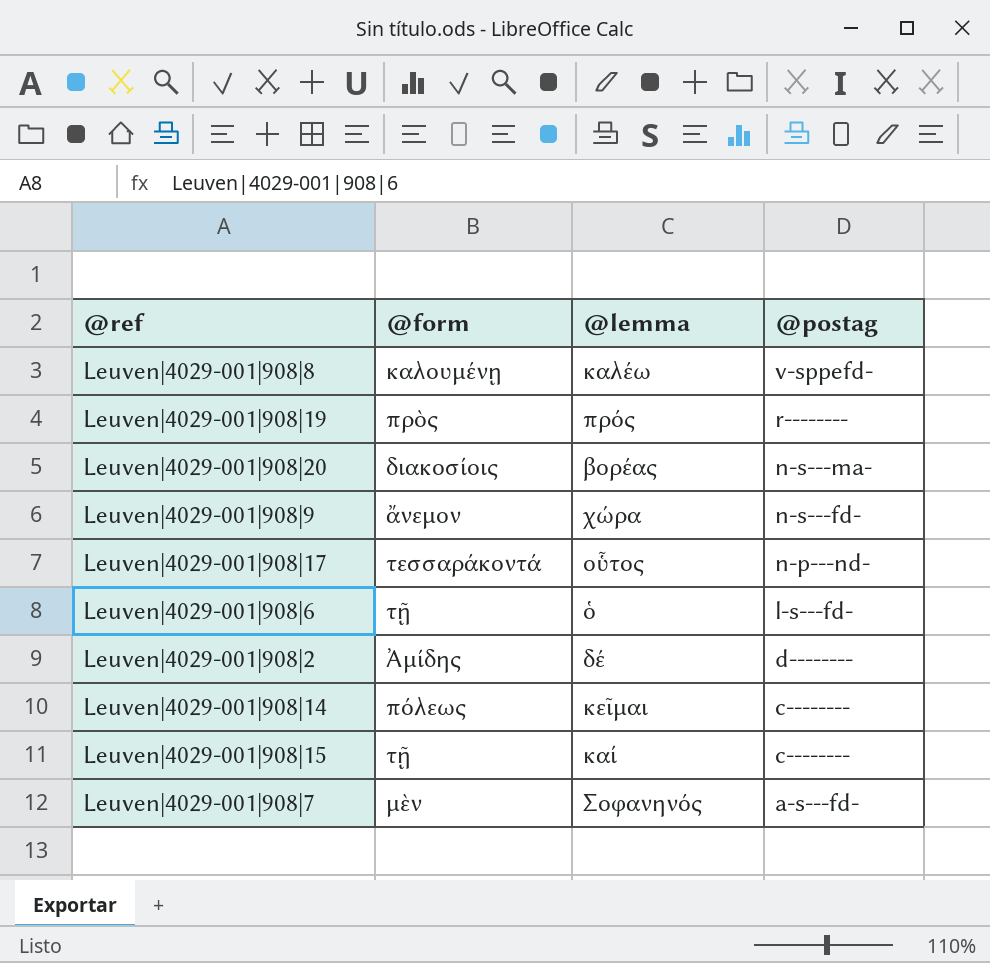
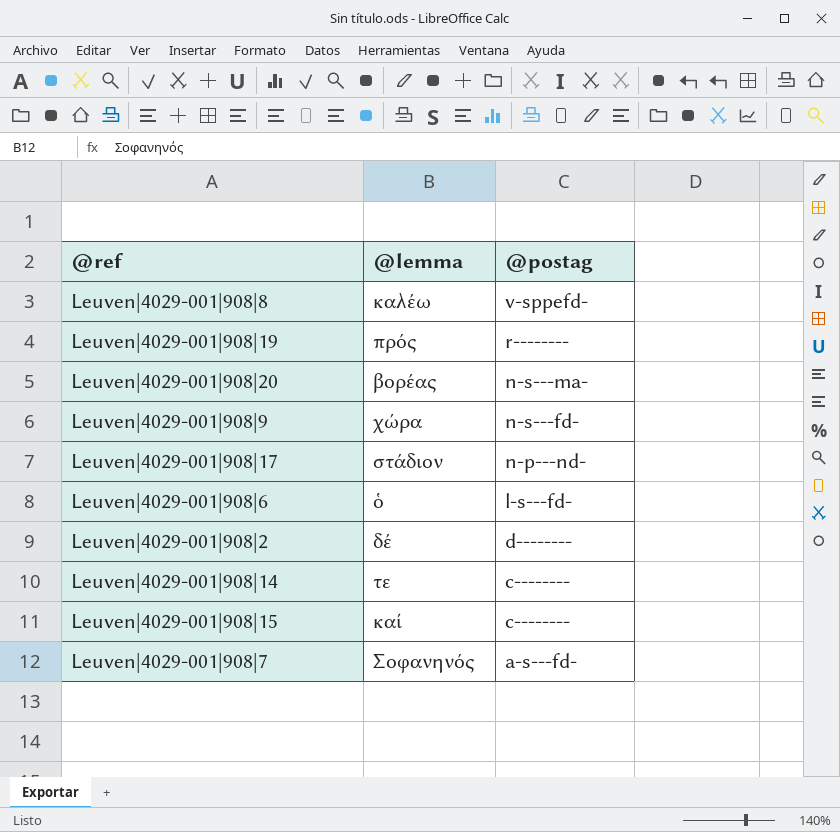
column @form | position: 2 -> none
Leuven|4029-001|908|17 | @lemma: οὗτος -> στάδιον
Leuven|4029-001|908|14 | @lemma: κεῖμαι -> τε

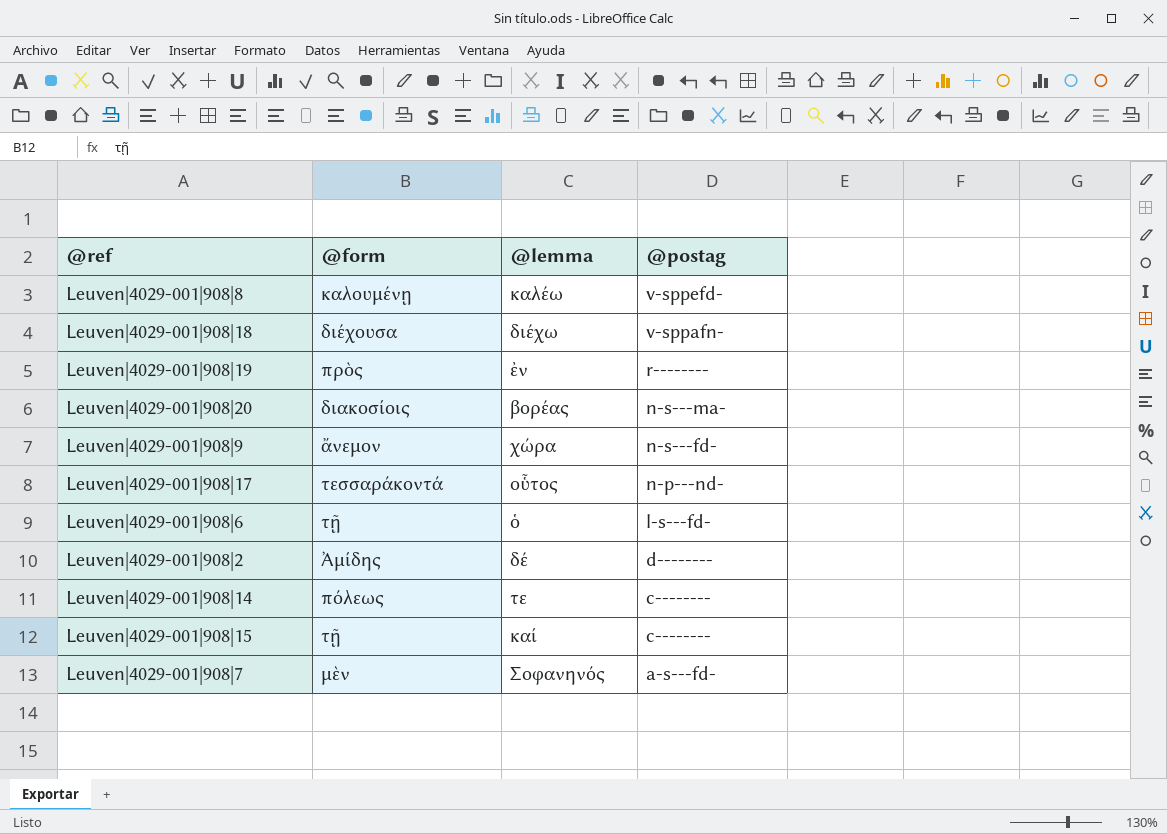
column @form | position: none -> 2
row Leuven|4029-001|908|18: none -> διέχουσα | διέχω | v-sppafn-
Leuven|4029-001|908|19 | @lemma: πρός -> ἐν
Leuven|4029-001|908|17 | @lemma: στάδιον -> οὗτος

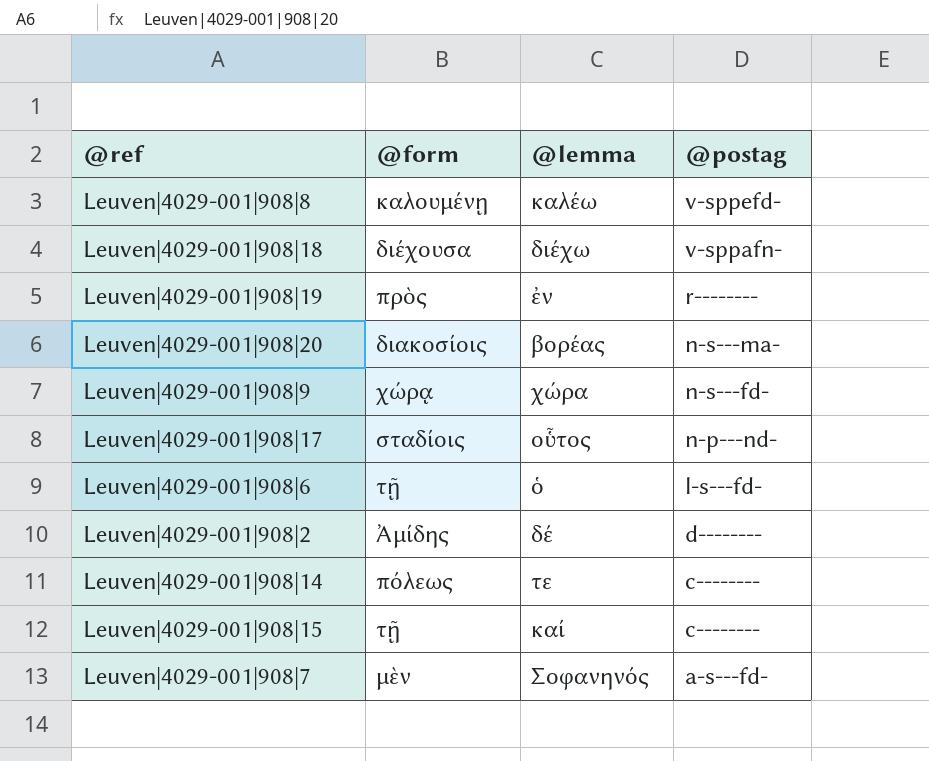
Leuven|4029-001|908|9 | @form: ἄνεμον -> χώρᾳ
Leuven|4029-001|908|17 | @form: τεσσαράκοντά -> σταδίοις

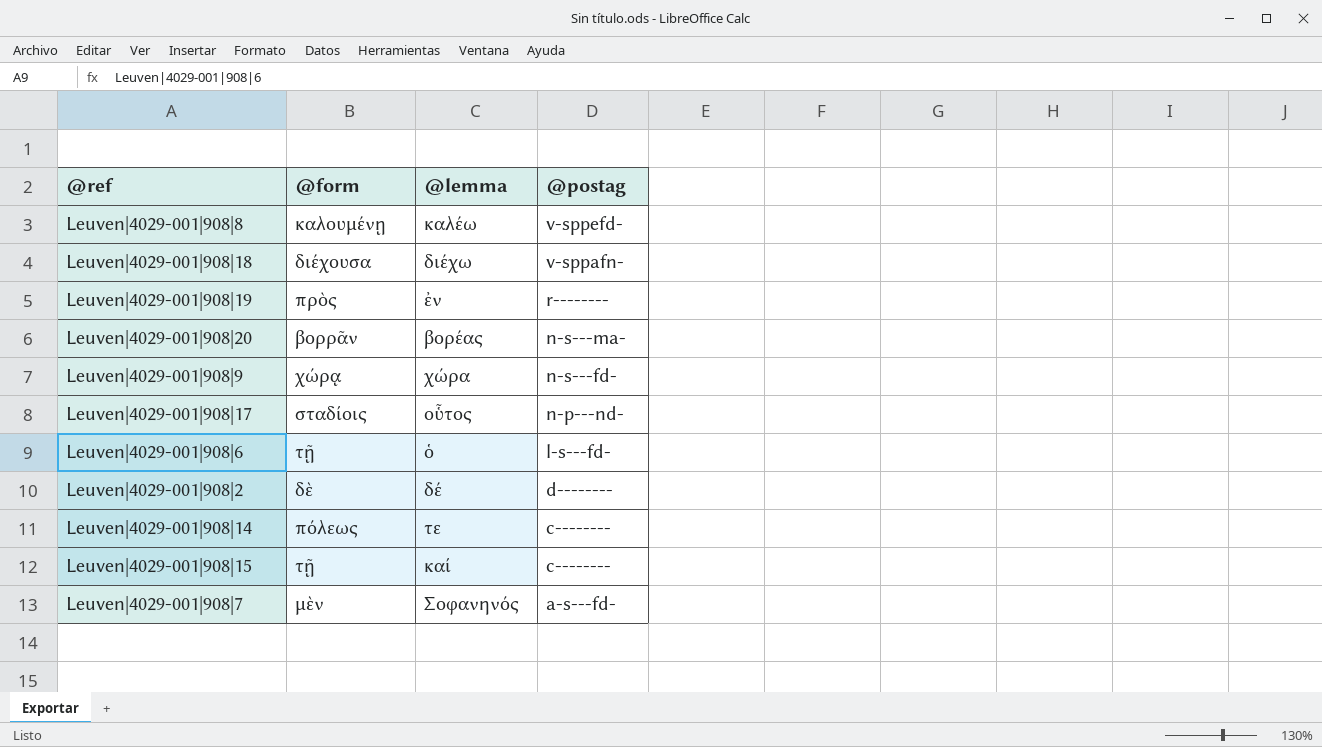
Leuven|4029-001|908|20 | @form: διακοσίοις -> βορρᾶν
Leuven|4029-001|908|2 | @form: Ἀμίδης -> δὲ

